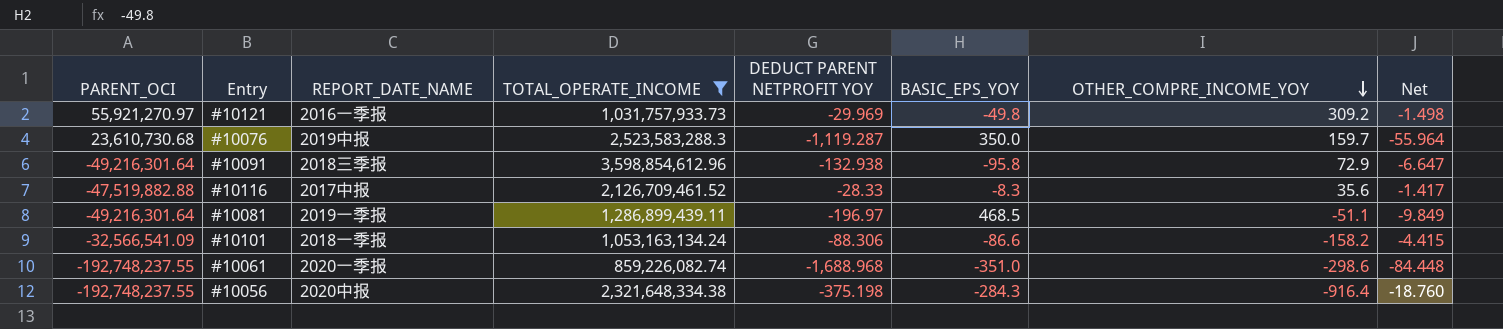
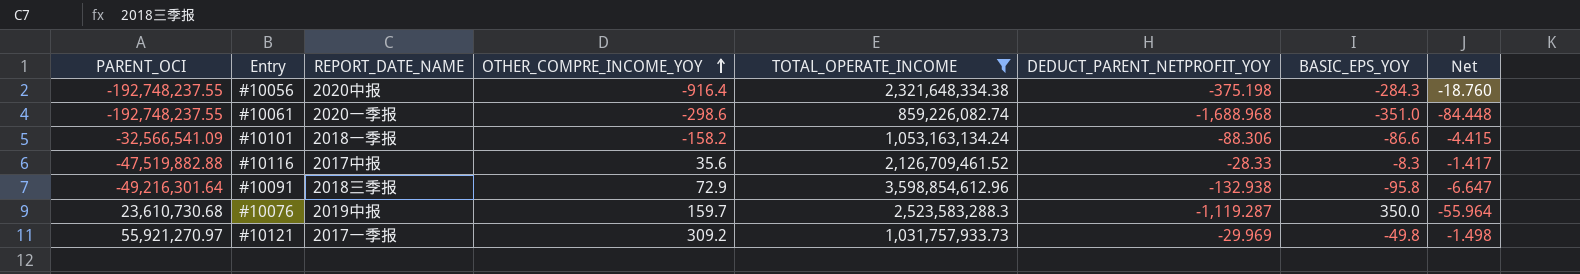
row order: OTHER_COMPRE_INCOME_YOY descending -> OTHER_COMPRE_INCOME_YOY ascending
column OTHER_COMPRE_INCOME_YOY | position: 7 -> 4
column name: DEDUCT PARENT NETPROFIT YOY -> DEDUCT_PARENT_NETPROFIT_YOY
row #10081: -49,216,301.64 | 2019一季报 | 1,286,899,439.11 | -196.97 | 468.5 | -51.1 | -9.849 -> none
#10121 | REPORT_DATE_NAME: 2016一季报 -> 2017一季报

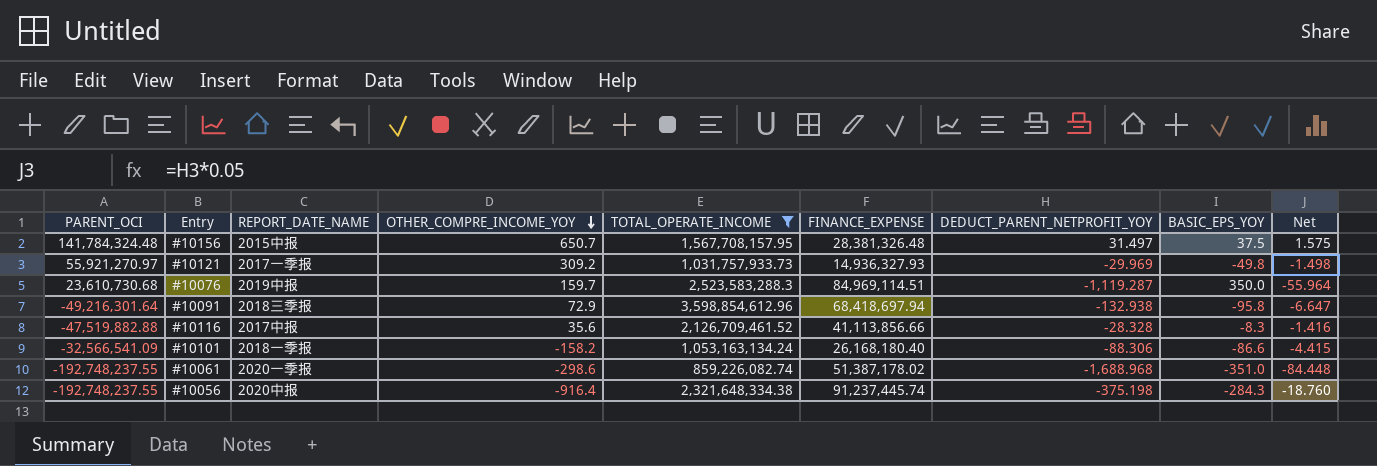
row order: OTHER_COMPRE_INCOME_YOY ascending -> OTHER_COMPRE_INCOME_YOY descending
column FINANCE_EXPENSE | position: none -> 6
row #10156: none -> 141,784,324.48 | 2015中报 | 650.7 | 1,567,708,157.95 | 28,381,326.48 | 31.497 | 37.5 | 1.575
#10116 | DEDUCT_PARENT_NETPROFIT_YOY: -28.33 -> -28.328
#10116 | Net: -1.417 -> -1.416

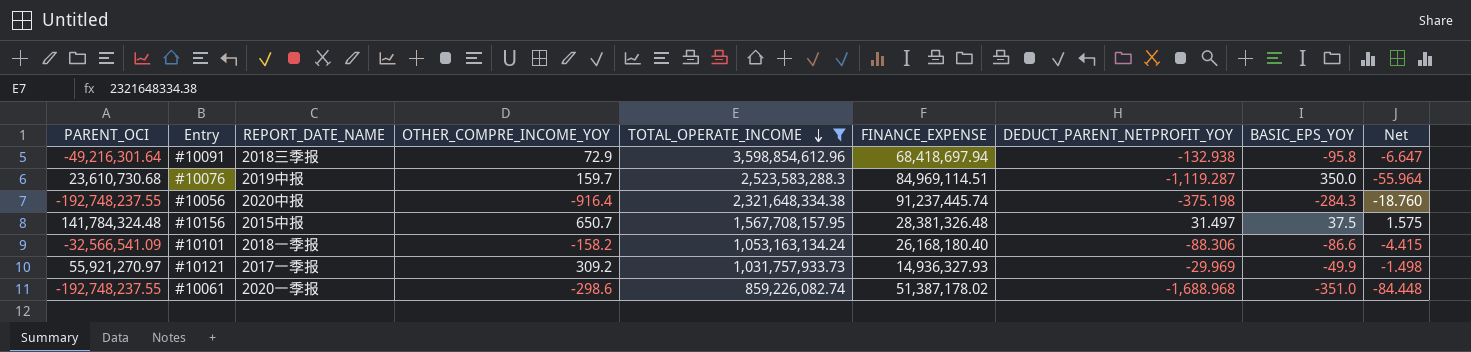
row order: OTHER_COMPRE_INCOME_YOY descending -> TOTAL_OPERATE_INCOME descending
row #10116: -47,519,882.88 | 2017中报 | 35.6 | 2,126,709,461.52 | 41,113,856.66 | -28.328 | -8.3 | -1.416 -> none
#10121 | BASIC_EPS_YOY: -49.8 -> -49.9

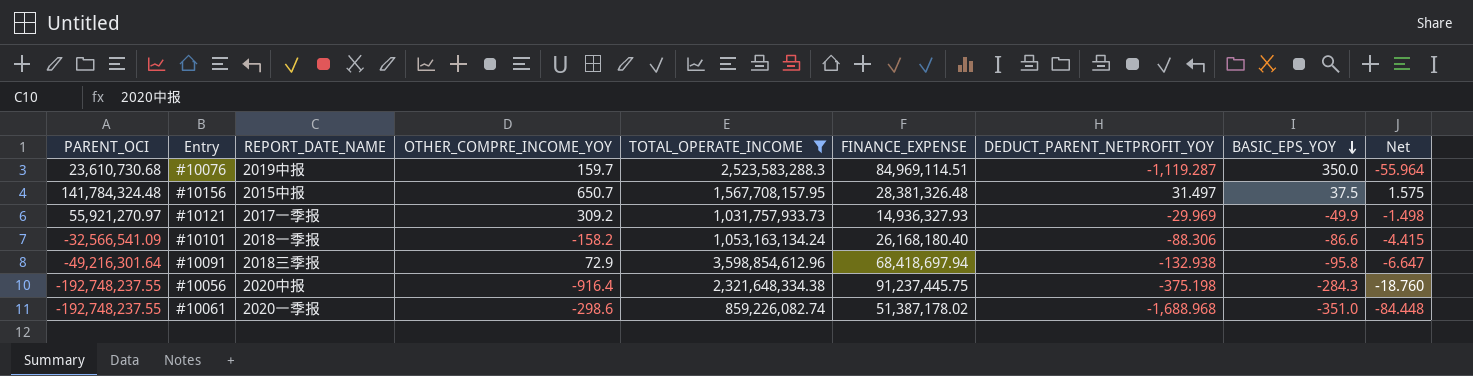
row order: TOTAL_OPERATE_INCOME descending -> BASIC_EPS_YOY descending
#10056 | FINANCE_EXPENSE: 91,237,445.74 -> 91,237,445.75

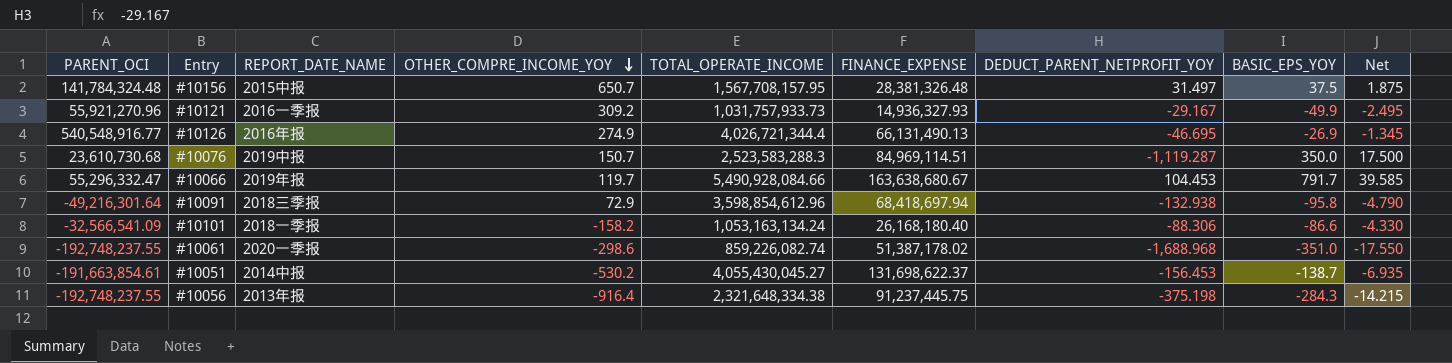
filter: TOTAL_OPERATE_INCOME <= 3,598,854,612.96 -> none
row order: BASIC_EPS_YOY descending -> OTHER_COMPRE_INCOME_YOY descending
column Net | formula: [DEDUCT_PARENT_NETPROFIT_YOY] * 0.05 -> [BASIC_EPS_YOY] * 0.05
#10121 | PARENT_OCI: 55,921,270.97 -> 55,921,270.96
#10121 | REPORT_DATE_NAME: 2017一季报 -> 2016一季报
#10121 | DEDUCT_PARENT_NETPROFIT_YOY: -29.969 -> -29.167
#10076 | OTHER_COMPRE_INCOME_YOY: 159.7 -> 150.7
#10056 | REPORT_DATE_NAME: 2020中报 -> 2013年报

